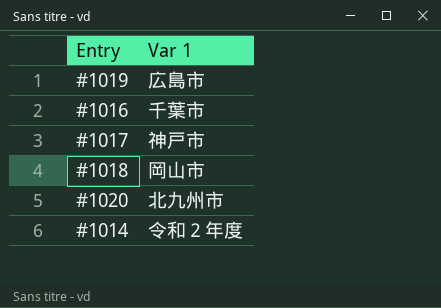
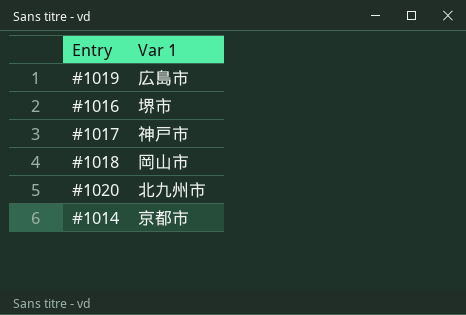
#1016 | Var 1: 千葉市 -> 堺市
#1014 | Var 1: 令和２年度 -> 京都市

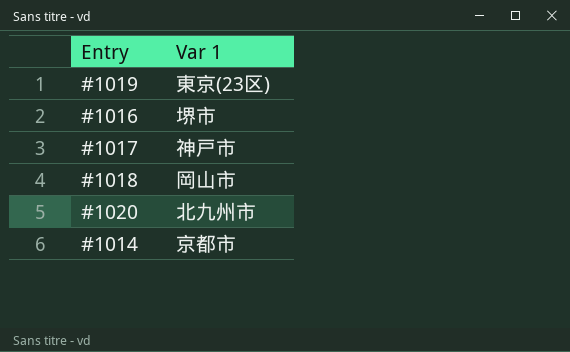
#1019 | Var 1: 広島市 -> 東京(23区)

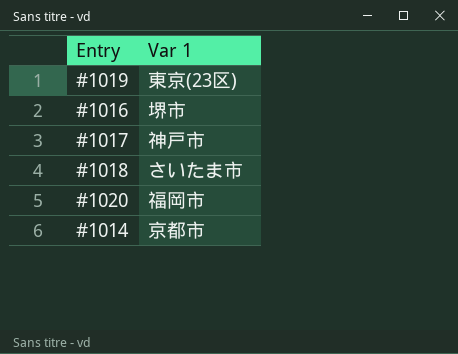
#1018 | Var 1: 岡山市 -> さいたま市
#1020 | Var 1: 北九州市 -> 福岡市

